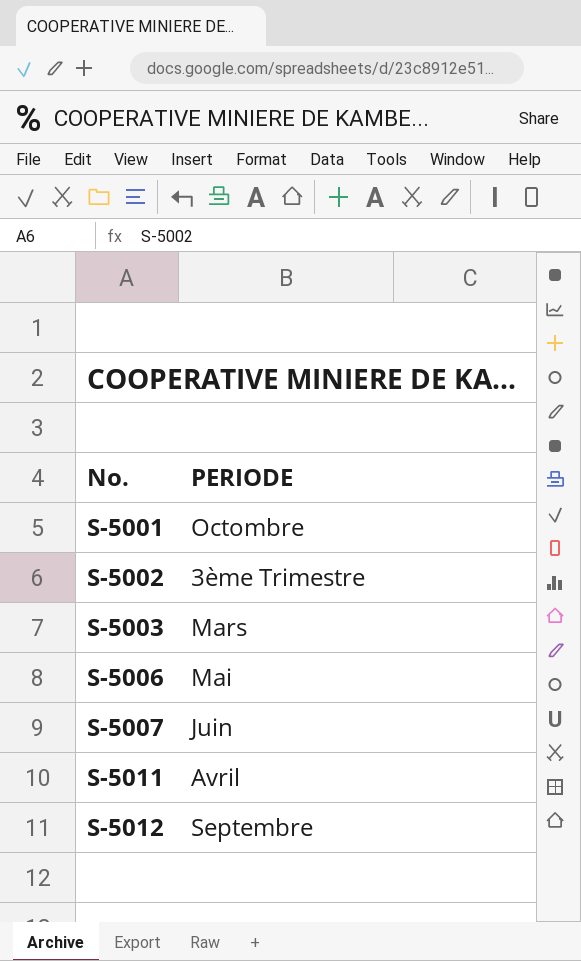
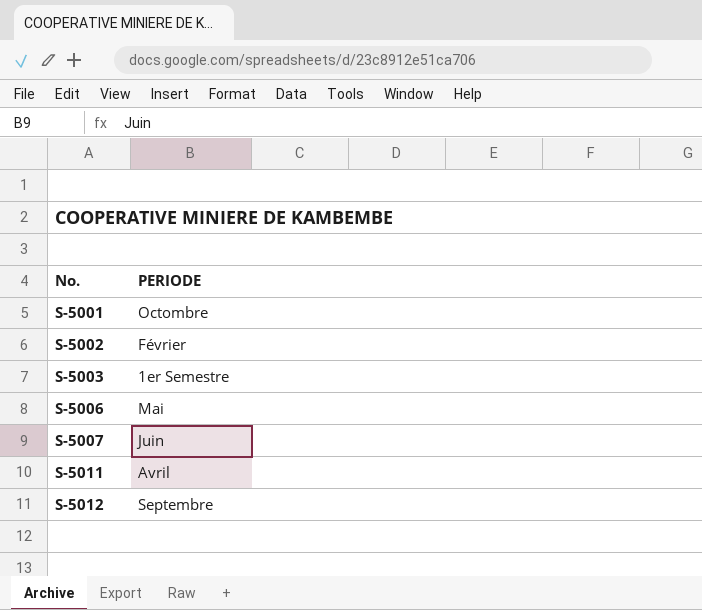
S-5002 | PERIODE: 3ème Trimestre -> Février
S-5003 | PERIODE: Mars -> 1er Semestre

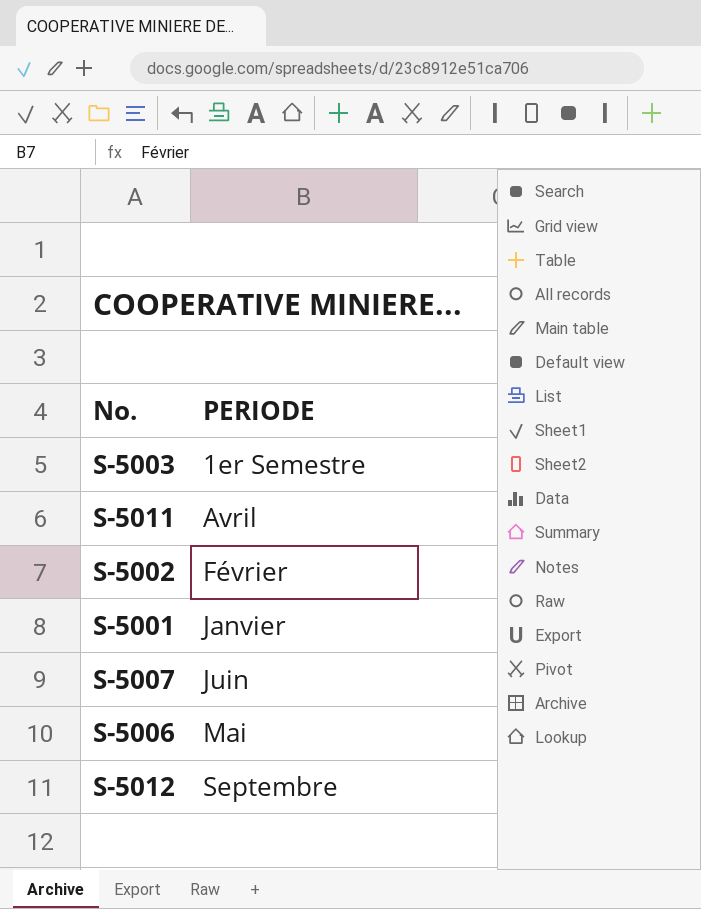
row order: No. ascending -> PERIODE ascending
S-5001 | PERIODE: Octombre -> Janvier

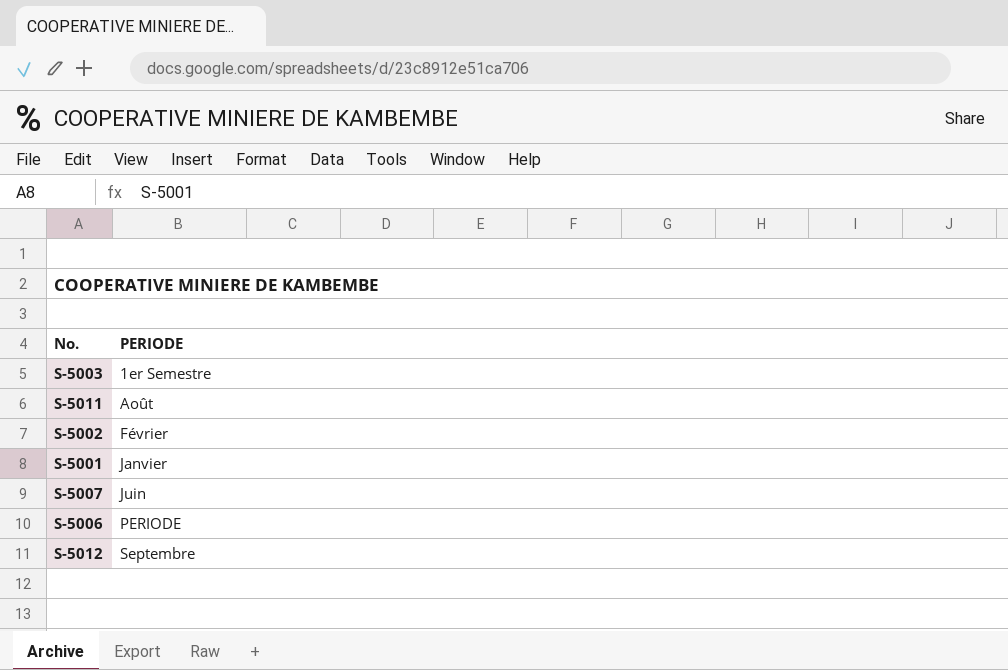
S-5011 | PERIODE: Avril -> Août
S-5006 | PERIODE: Mai -> PERIODE

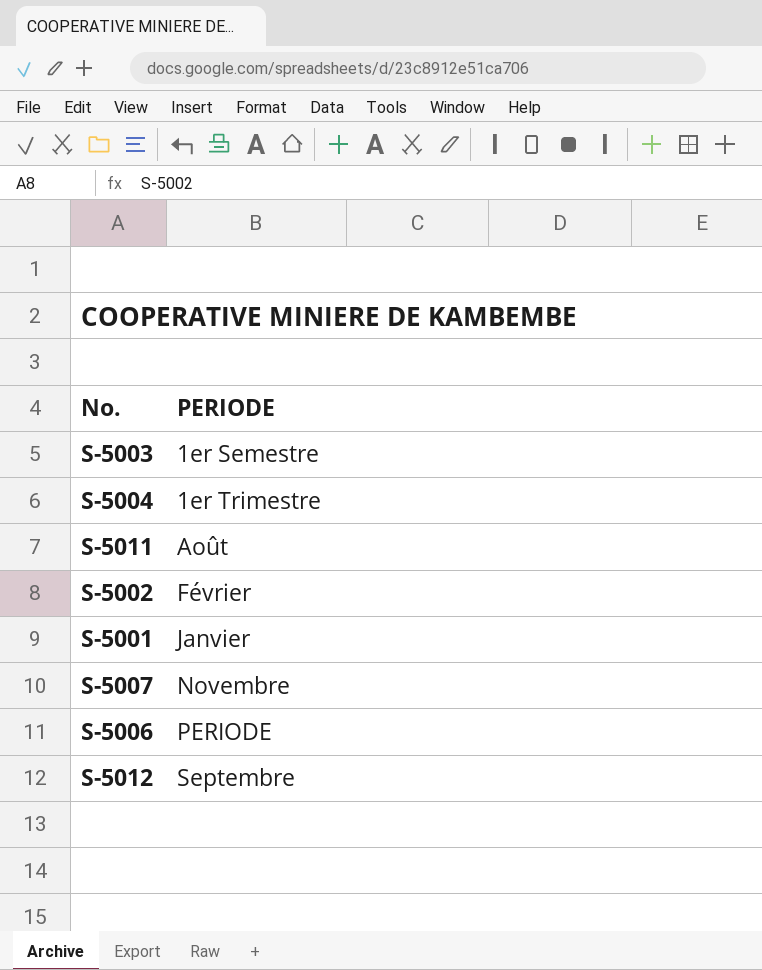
row S-5004: none -> 1er Trimestre
S-5007 | PERIODE: Juin -> Novembre

